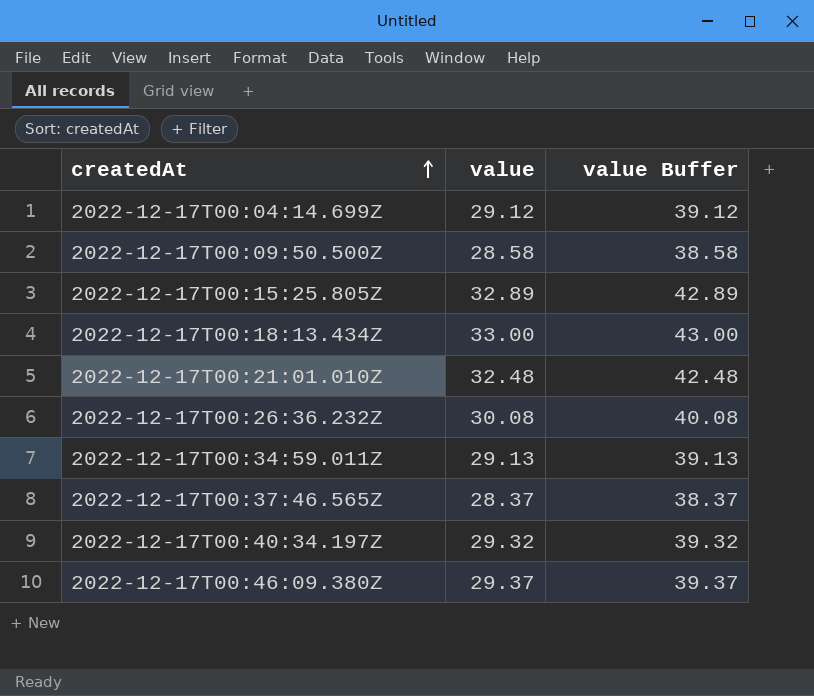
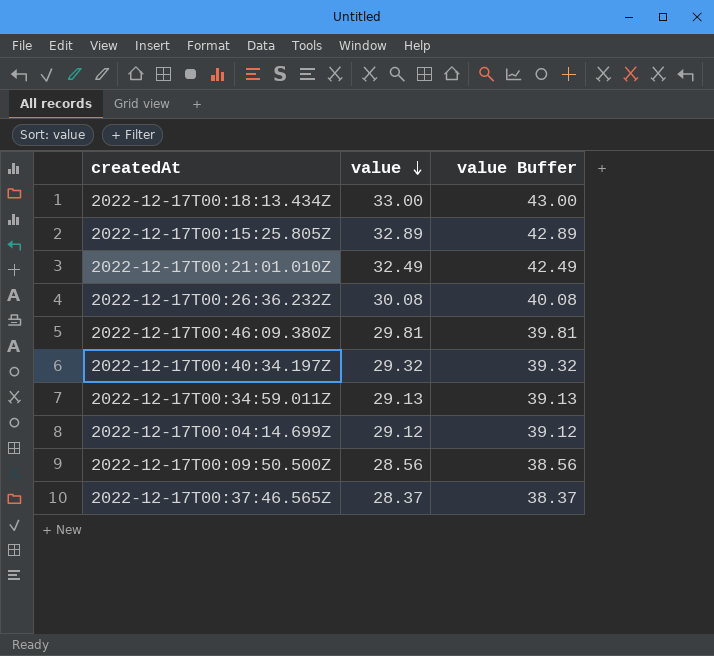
row order: createdAt ascending -> value descending
2022-12-17T00:21:01.010Z | value: 32.48 -> 32.49
2022-12-17T00:21:01.010Z | value Buffer: 42.48 -> 42.49
2022-12-17T00:46:09.380Z | value: 29.37 -> 29.81
2022-12-17T00:46:09.380Z | value Buffer: 39.37 -> 39.81
2022-12-17T00:09:50.500Z | value: 28.58 -> 28.56
2022-12-17T00:09:50.500Z | value Buffer: 38.58 -> 38.56

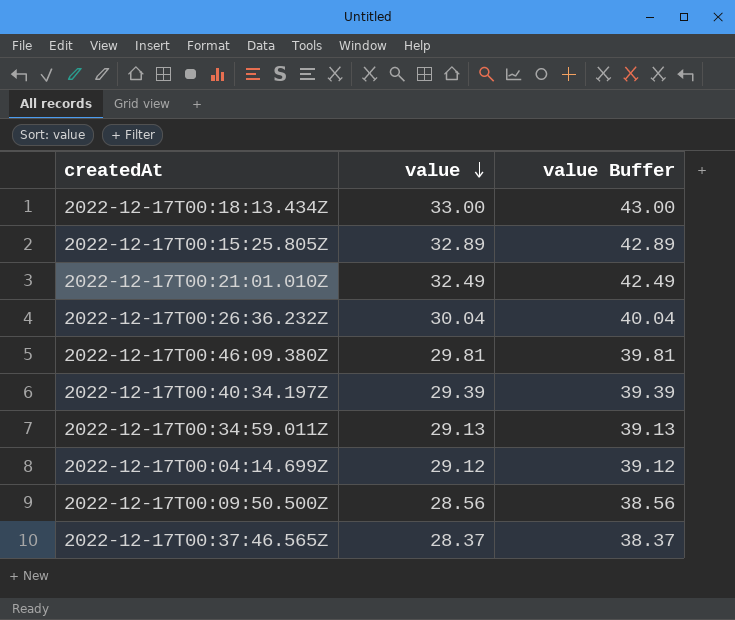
2022-12-17T00:26:36.232Z | value: 30.08 -> 30.04
2022-12-17T00:26:36.232Z | value Buffer: 40.08 -> 40.04
2022-12-17T00:40:34.197Z | value: 29.32 -> 29.39
2022-12-17T00:40:34.197Z | value Buffer: 39.32 -> 39.39

